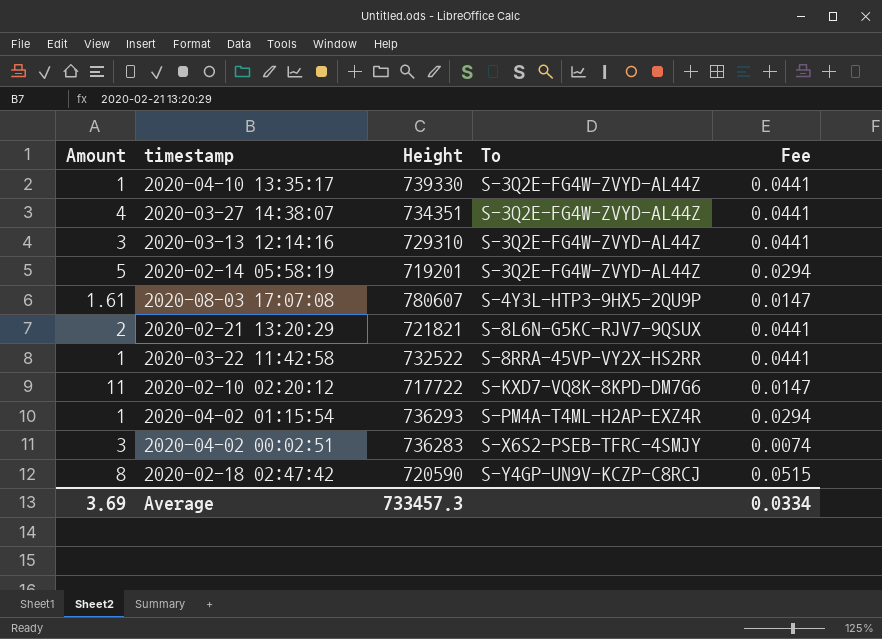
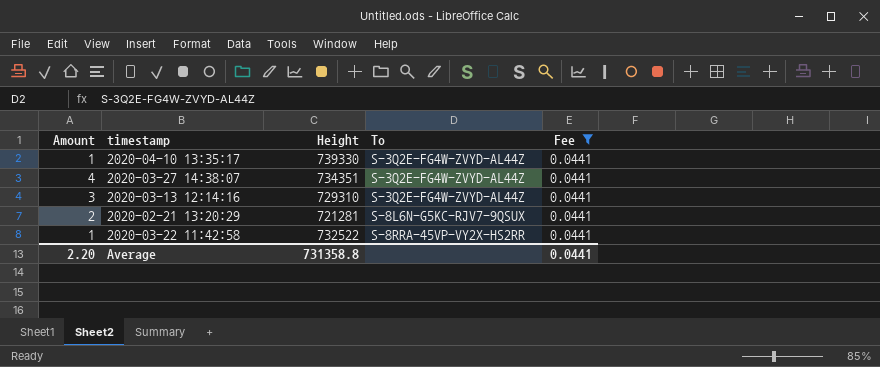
filter: none -> Fee = 0.0441
2020-02-21 13:20:29 | Height: 721821 -> 721281
Average | Amount: 3.69 -> 2.20
Average | Height: 733457.3 -> 731358.8
Average | Fee: 0.0334 -> 0.0441

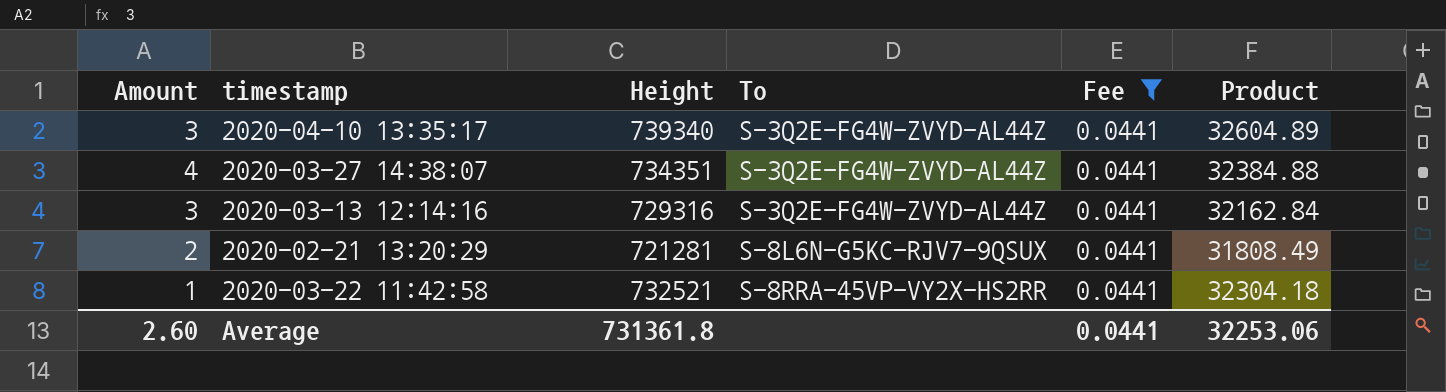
column Product | formula: none -> [Height] * [Fee]
2020-04-10 13:35:17 | Amount: 1 -> 3
2020-04-10 13:35:17 | Height: 739330 -> 739340
2020-03-13 12:14:16 | Height: 729310 -> 729316
2020-03-22 11:42:58 | Height: 732522 -> 732521
Average | Amount: 2.20 -> 2.60
Average | Height: 731358.8 -> 731361.8

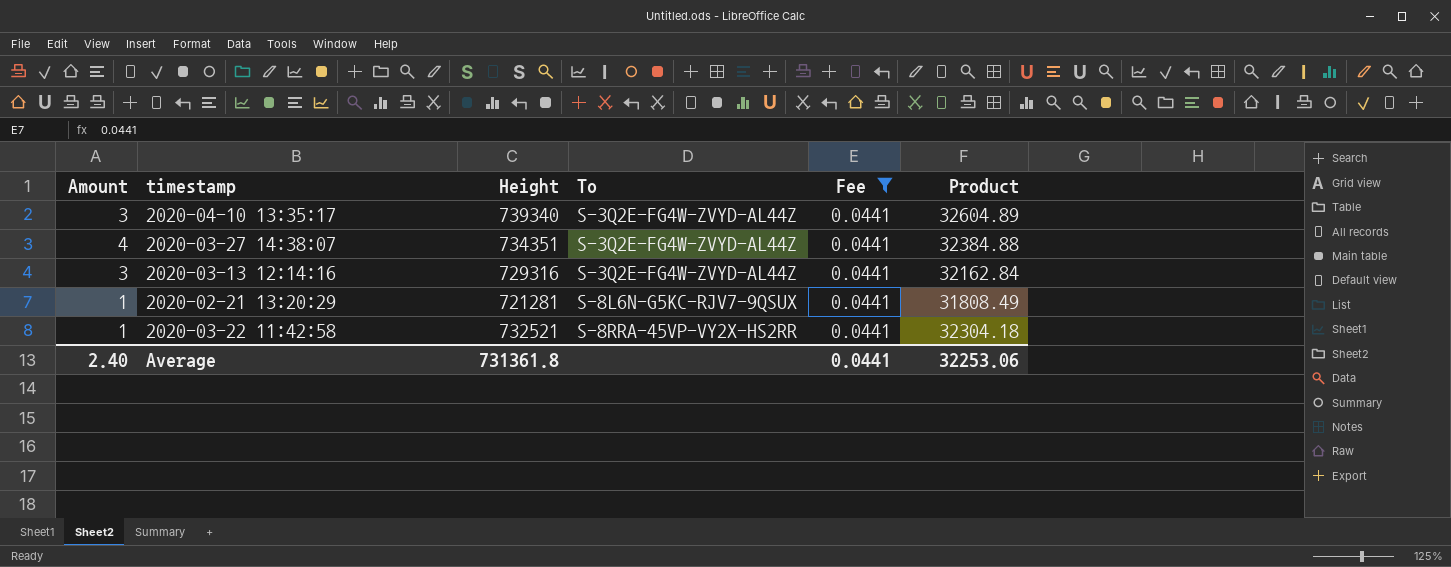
2020-02-21 13:20:29 | Amount: 2 -> 1
Average | Amount: 2.60 -> 2.40

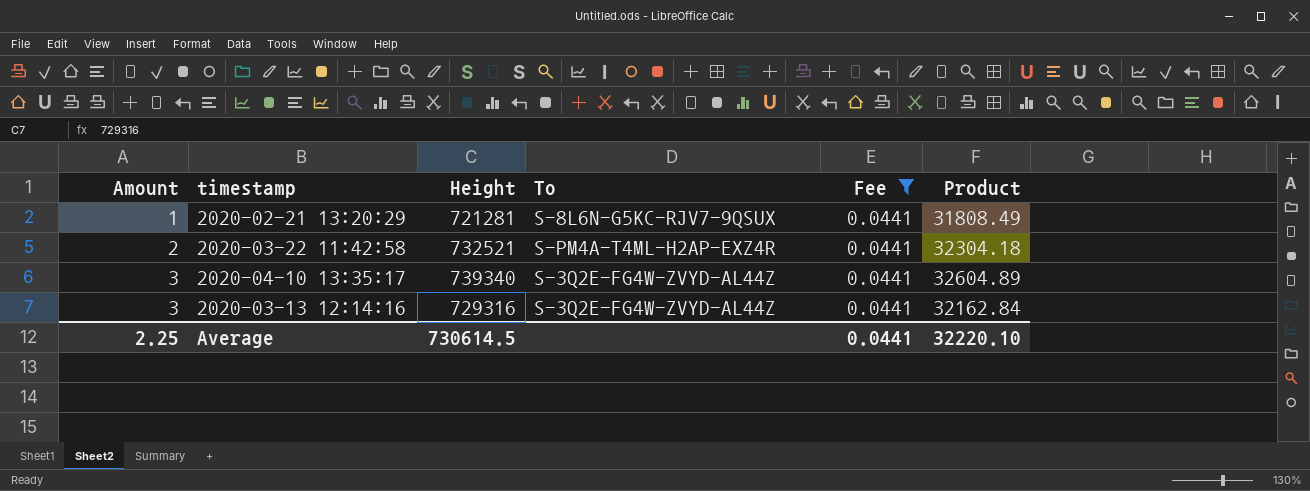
row order: To ascending -> Amount ascending
row 2020-03-27 14:38:07: 4 | 734351 | S-3Q2E-FG4W-ZVYD-AL44Z | 0.0441 | 32384.88 -> none
2020-03-22 11:42:58 | Amount: 1 -> 2
2020-03-22 11:42:58 | To: S-8RRA-45VP-VY2X-HS2RR -> S-PM4A-T4ML-H2AP-EXZ4R
Average | Amount: 2.40 -> 2.25
Average | Height: 731361.8 -> 730614.5
Average | Product: 32253.06 -> 32220.10

